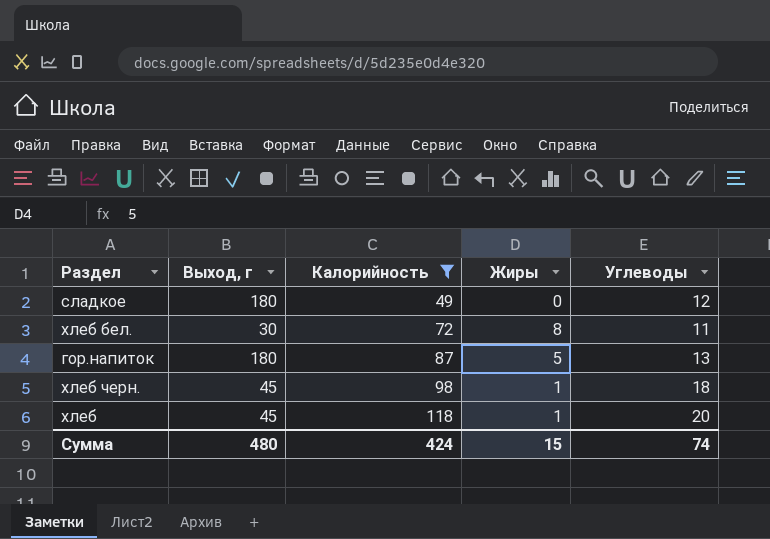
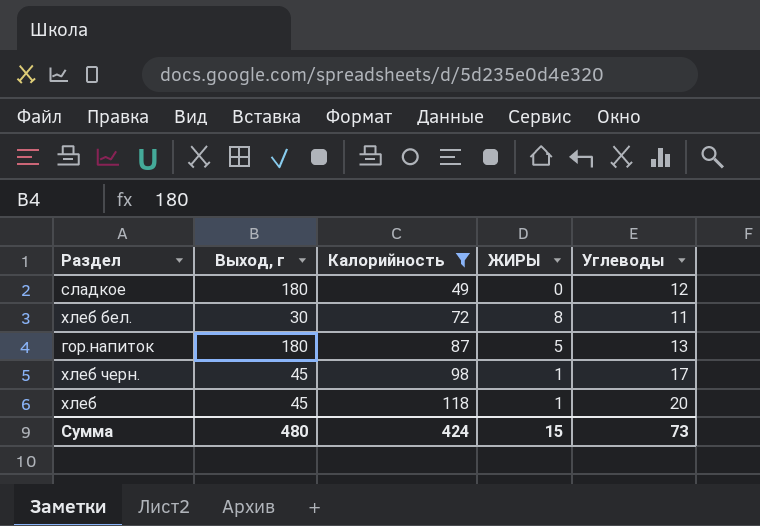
column name: Жиры -> ЖИРЫ
хлеб черн. | Углеводы: 18 -> 17
Сумма | Углеводы: 74 -> 73

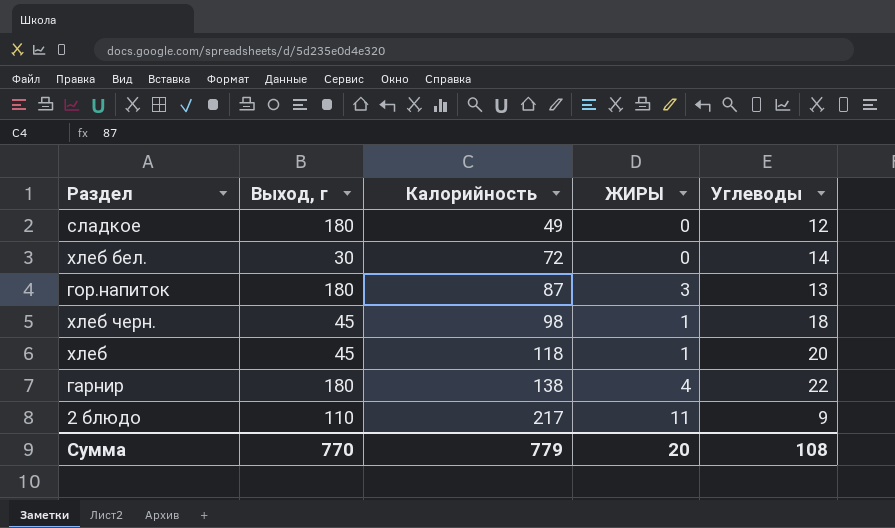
filter: Калорийность <= 118 -> none
хлеб бел. | ЖИРЫ: 8 -> 0
хлеб бел. | Углеводы: 11 -> 14
гор.напиток | ЖИРЫ: 5 -> 3
хлеб черн. | Углеводы: 17 -> 18
Сумма | Выход, г: 480 -> 770
Сумма | Калорийность: 424 -> 779
Сумма | ЖИРЫ: 15 -> 20
Сумма | Углеводы: 73 -> 108

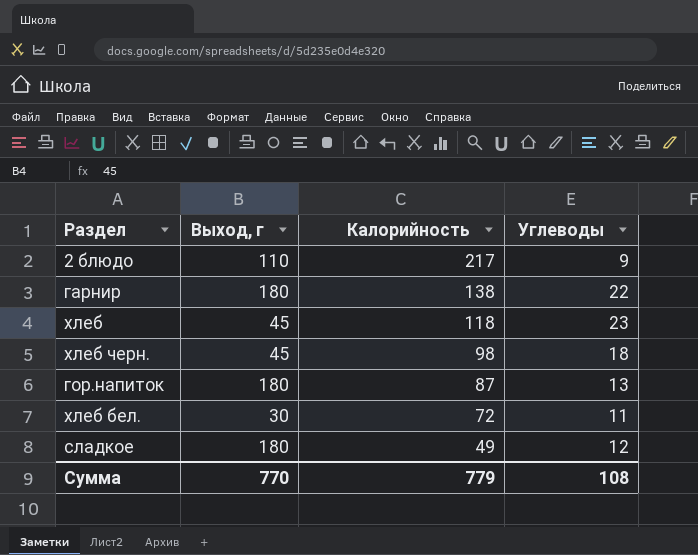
row order: Калорийность ascending -> Калорийность descending
column ЖИРЫ | position: 4 -> none
хлеб | Углеводы: 20 -> 23
хлеб бел. | Углеводы: 14 -> 11

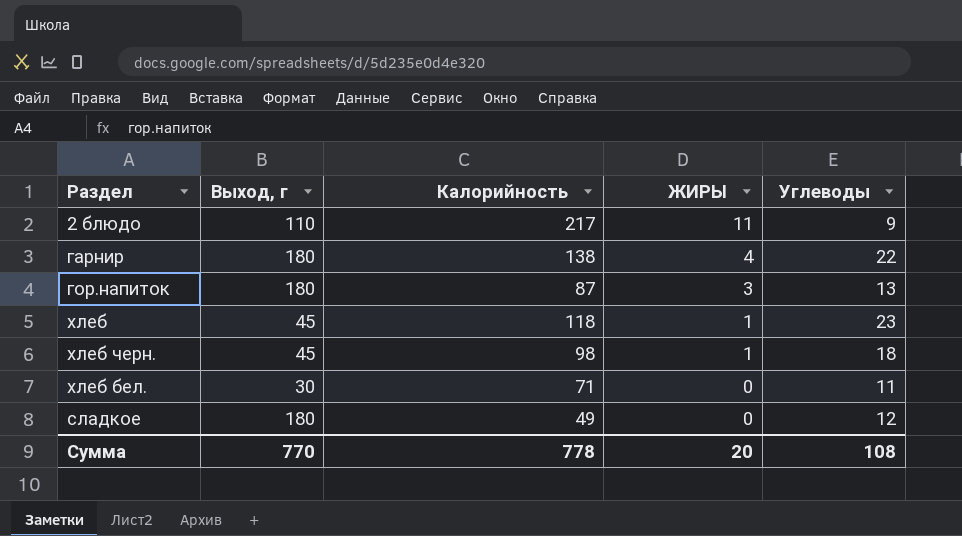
row order: Калорийность descending -> ЖИРЫ descending
column ЖИРЫ | position: none -> 4
хлеб бел. | Калорийность: 72 -> 71
Сумма | Калорийность: 779 -> 778

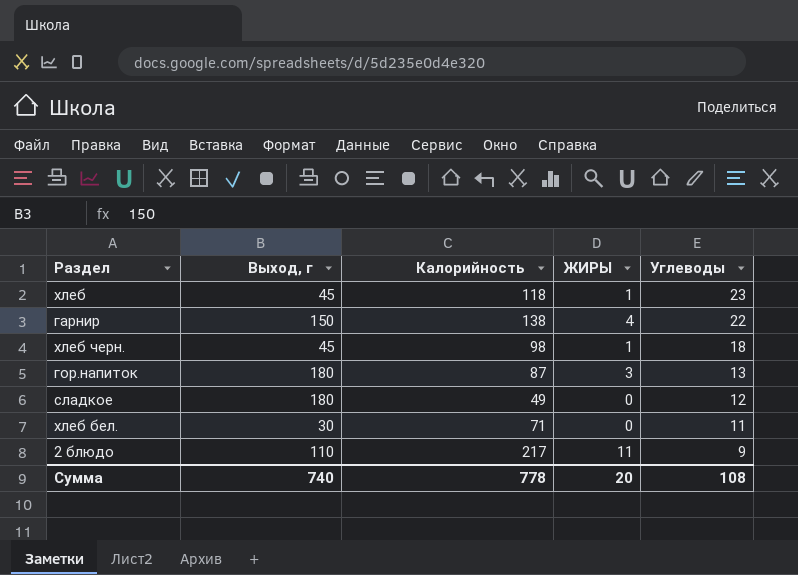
row order: ЖИРЫ descending -> Углеводы descending
гарнир | Выход, г: 180 -> 150
Сумма | Выход, г: 770 -> 740

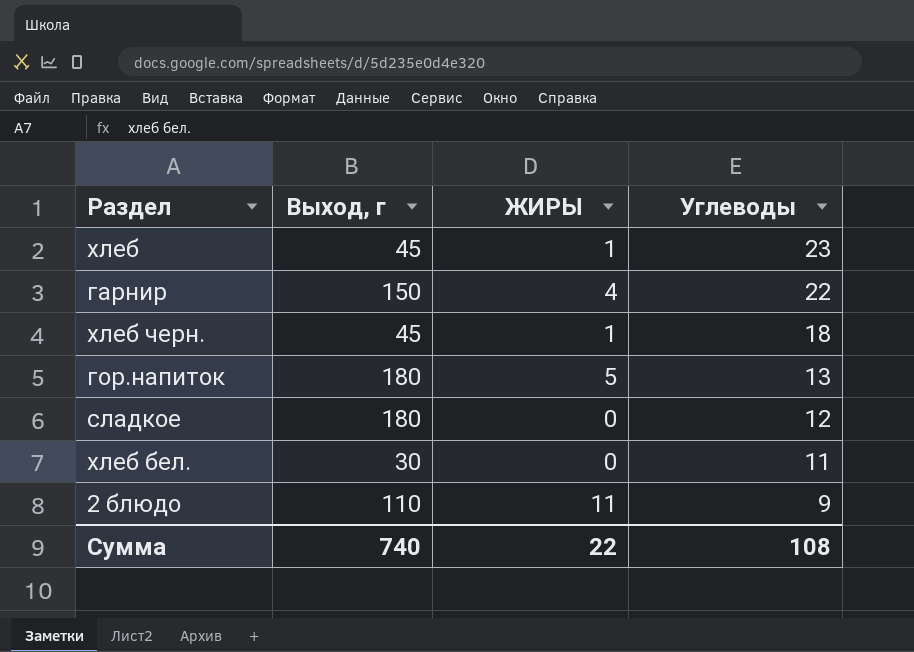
column Калорийность | position: 3 -> none
гор.напиток | ЖИРЫ: 3 -> 5
Сумма | ЖИРЫ: 20 -> 22

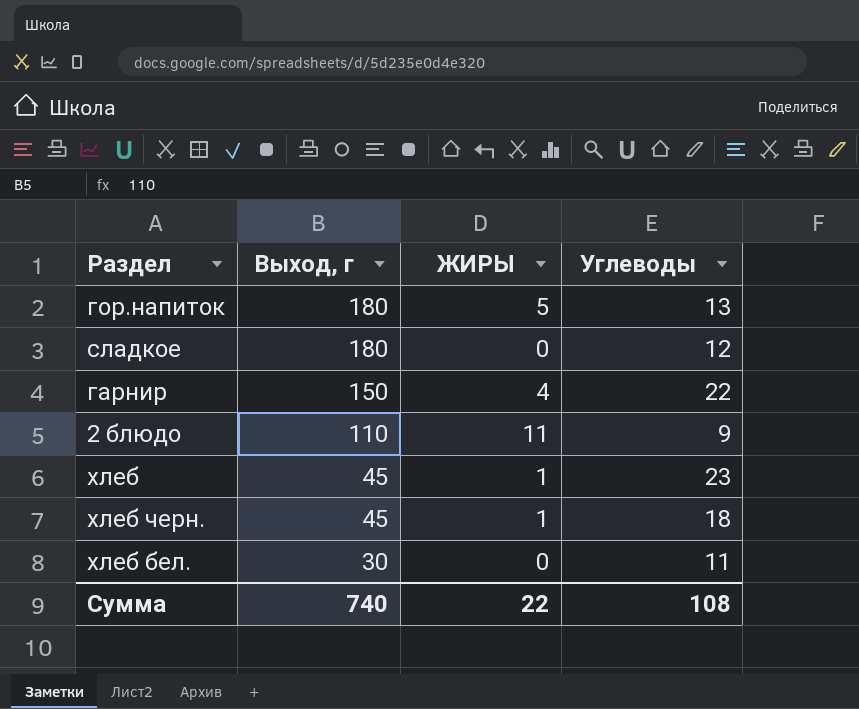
row order: Углеводы descending -> Выход, г descending

